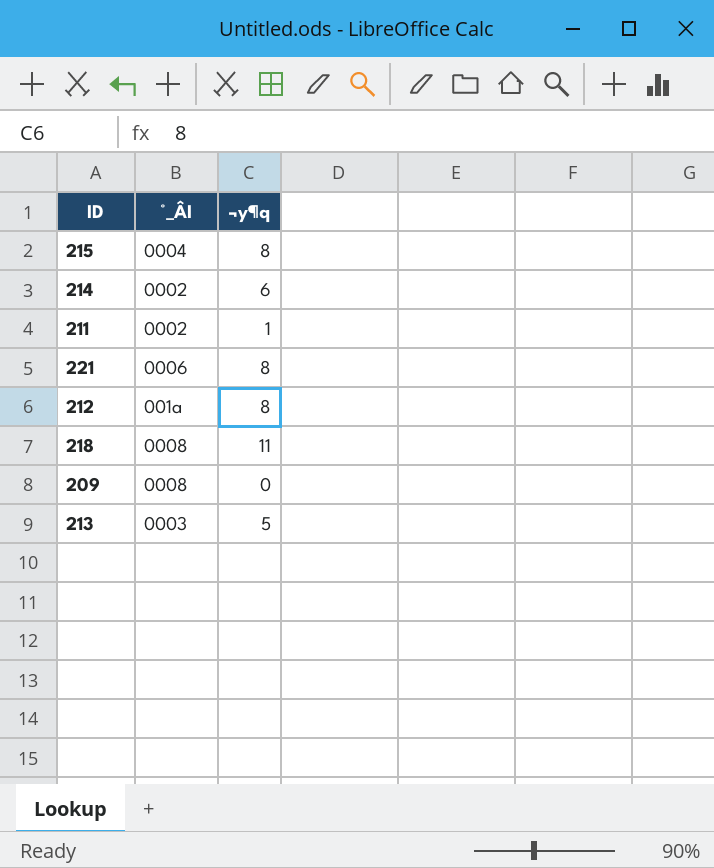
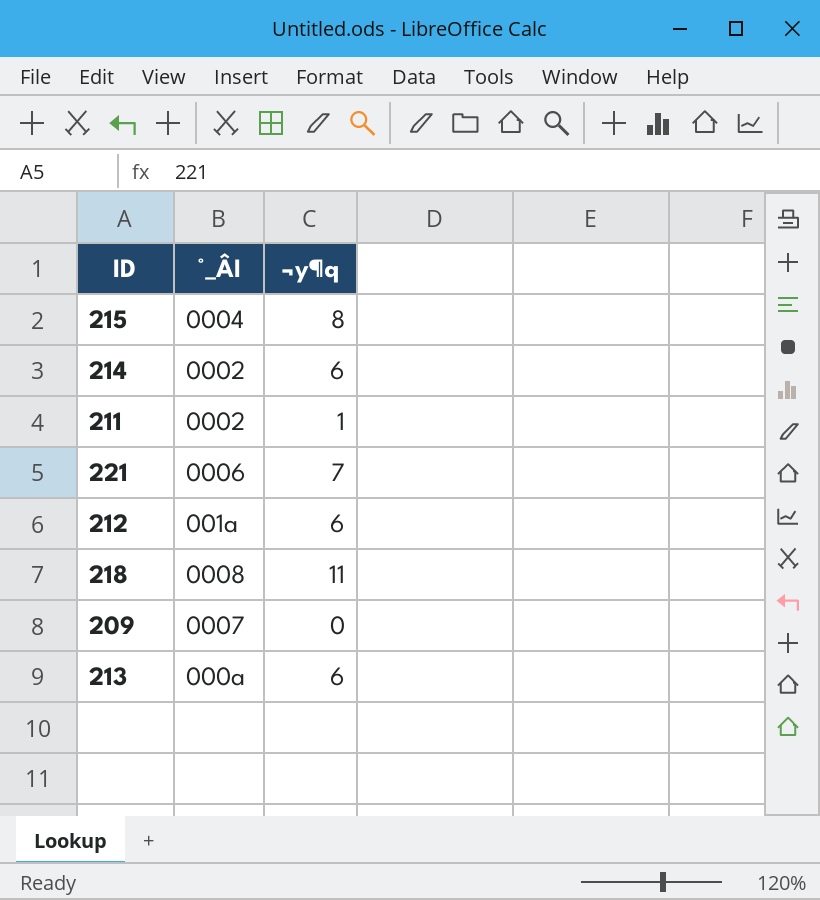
221 | ¬y¶q: 8 -> 7
212 | ¬y¶q: 8 -> 6
209 | °_ÂI: 0008 -> 0007
213 | °_ÂI: 0003 -> 000a
213 | ¬y¶q: 5 -> 6

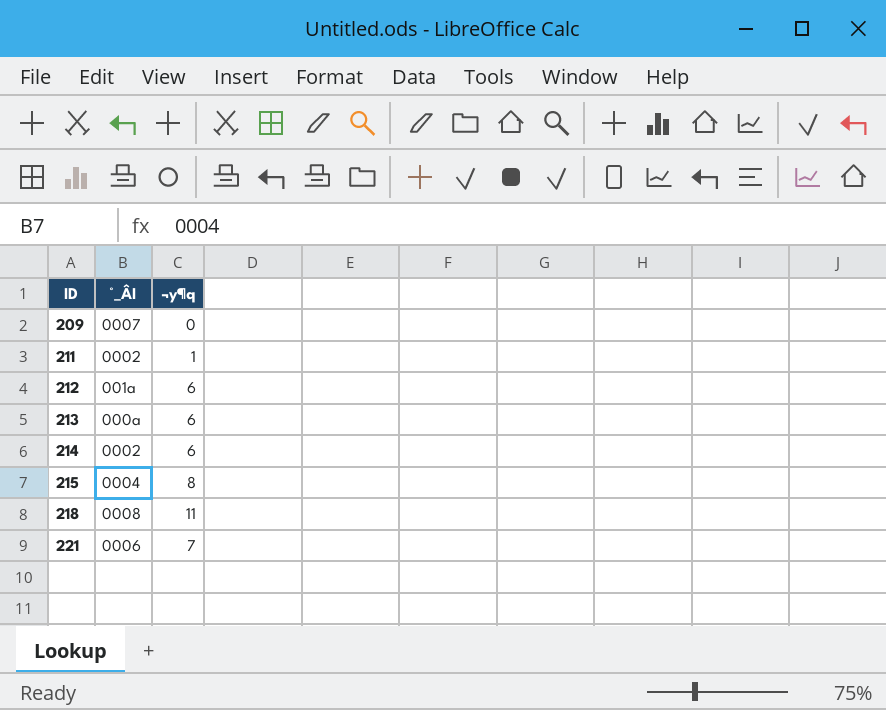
row order: none -> ID ascending

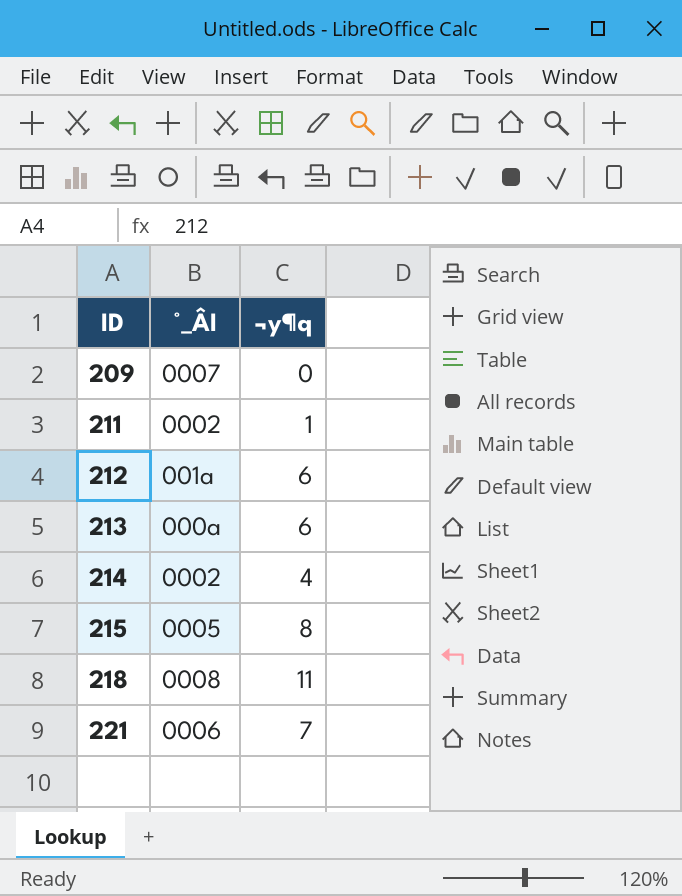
214 | ¬y¶q: 6 -> 4
215 | °_ÂI: 0004 -> 0005

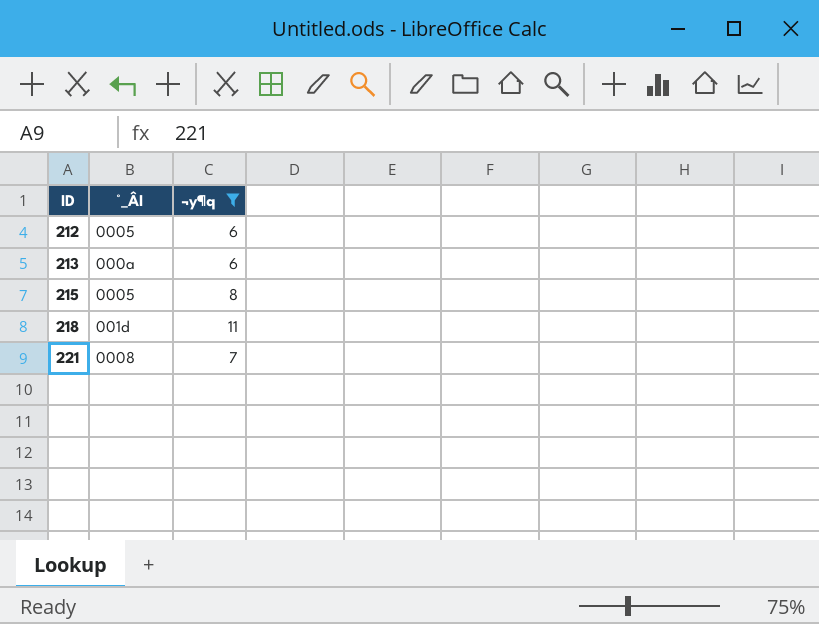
filter: none -> ¬y¶q >= 6
212 | °_ÂI: 001a -> 0005
218 | °_ÂI: 0008 -> 001d
221 | °_ÂI: 0006 -> 0008

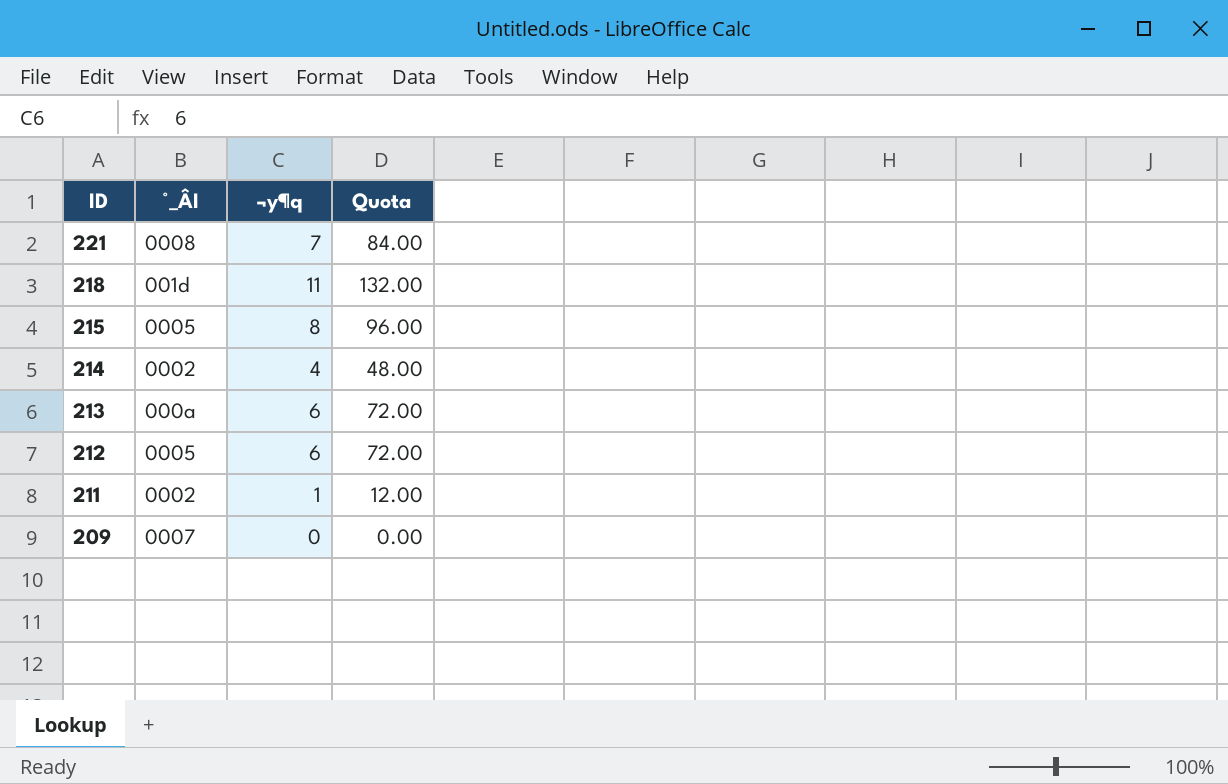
filter: ¬y¶q >= 6 -> none
row order: ID ascending -> ID descending
column Quota | formula: none -> [¬y¶q] * 12

